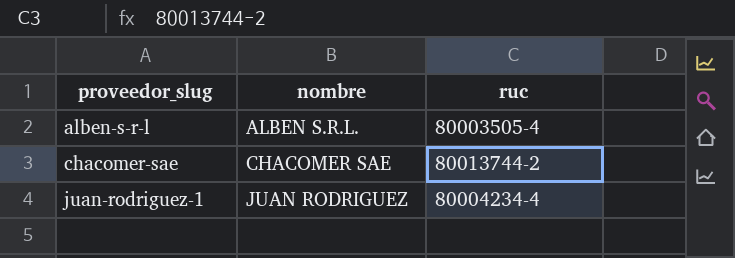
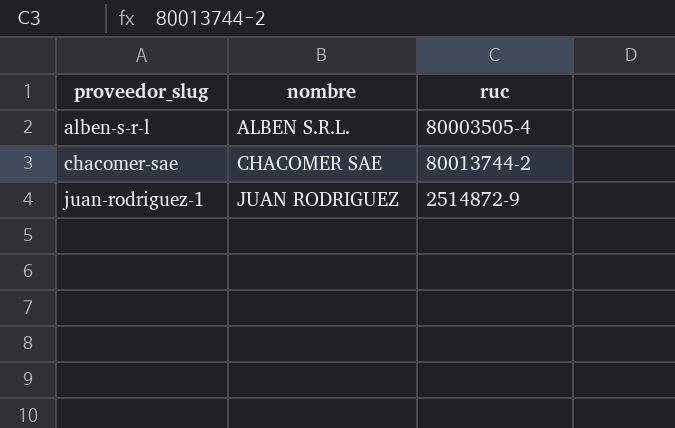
juan-rodriguez-1 | ruc: 80004234-4 -> 2514872-9

